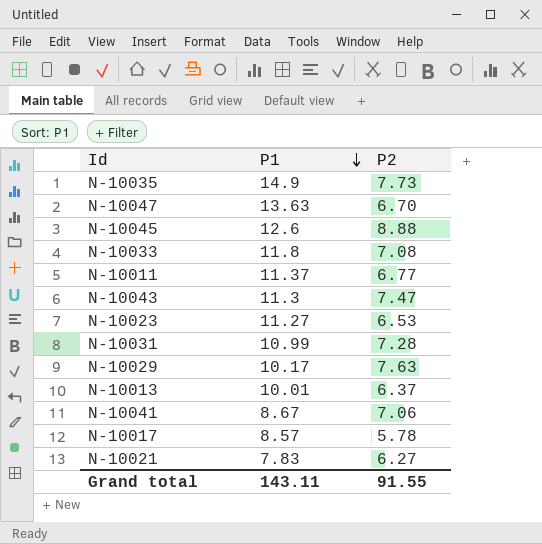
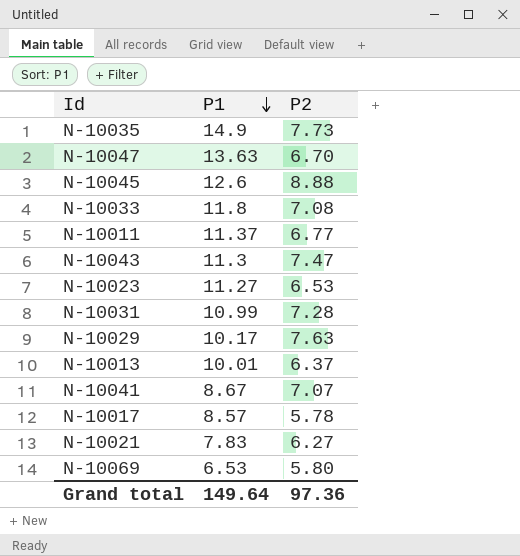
N-10041 | P2: 7.06 -> 7.07
row N-10069: none -> 6.53 | 5.80
Grand total | P1: 143.11 -> 149.64
Grand total | P2: 91.55 -> 97.36

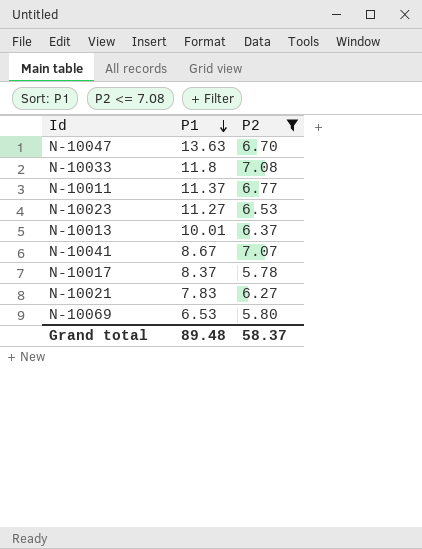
filter: none -> P2 <= 7.08
N-10017 | P1: 8.57 -> 8.37
Grand total | P1: 149.64 -> 89.48
Grand total | P2: 97.36 -> 58.37

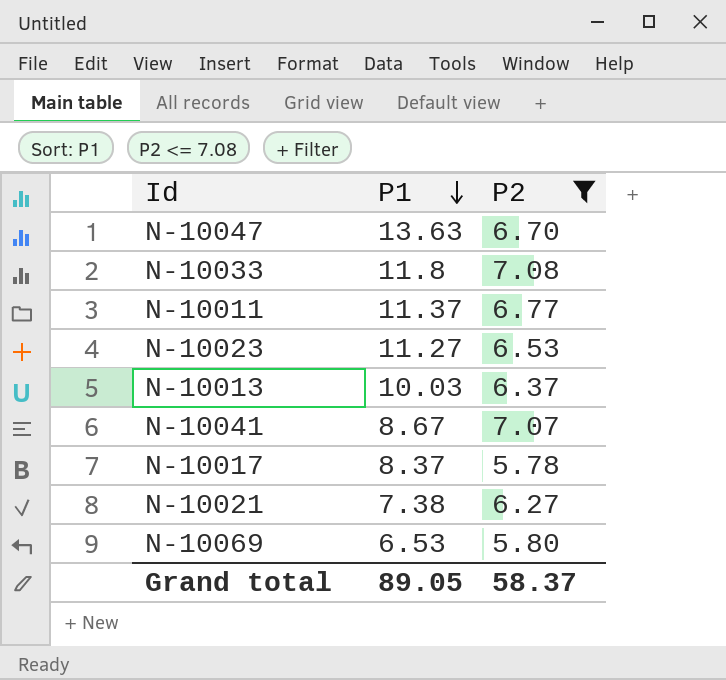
N-10013 | P1: 10.01 -> 10.03
N-10021 | P1: 7.83 -> 7.38
Grand total | P1: 89.48 -> 89.05

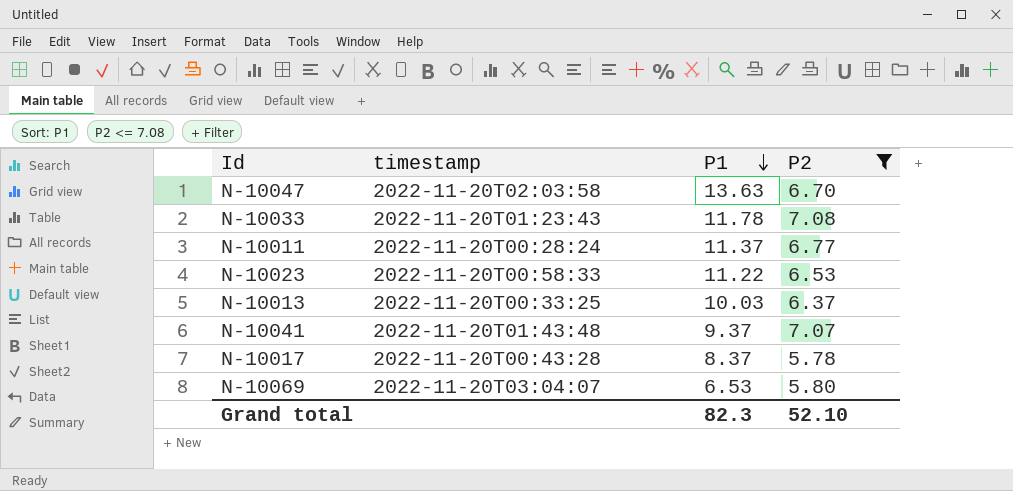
column timestamp | position: none -> 2
row N-10021: 7.38 | 6.27 -> none
N-10033 | P1: 11.8 -> 11.78
N-10023 | P1: 11.27 -> 11.22
N-10041 | P1: 8.67 -> 9.37
Grand total | P1: 89.05 -> 82.3
Grand total | P2: 58.37 -> 52.10

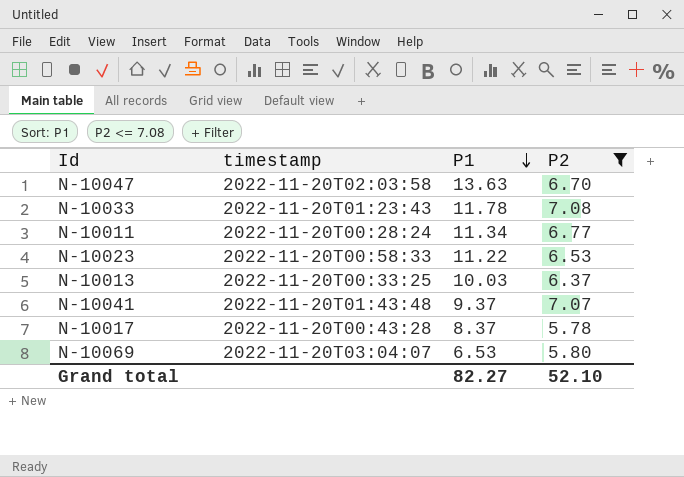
N-10011 | P1: 11.37 -> 11.34
Grand total | P1: 82.3 -> 82.27

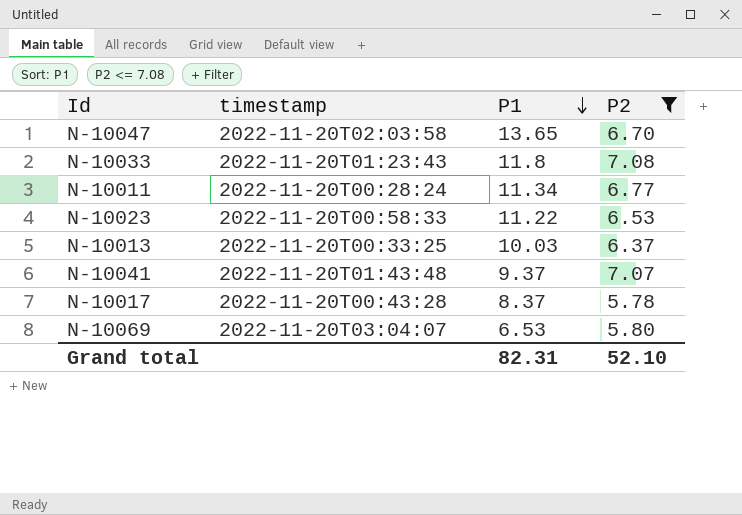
N-10047 | P1: 13.63 -> 13.65
N-10033 | P1: 11.78 -> 11.8
Grand total | P1: 82.27 -> 82.31

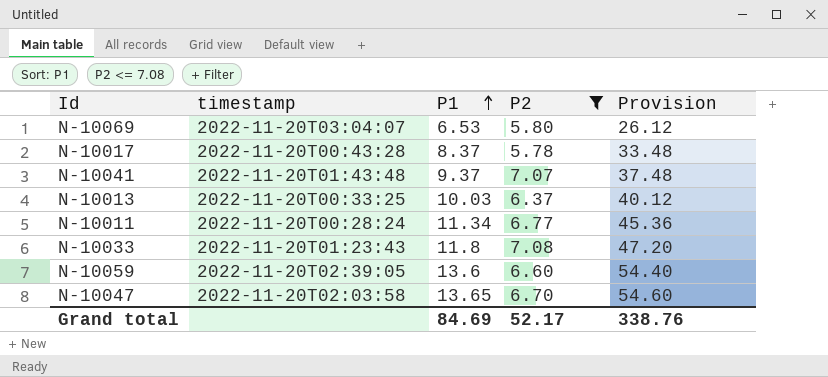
row order: P1 descending -> P1 ascending
column Provision | formula: none -> [P1] * 4
row N-10023: 2022-11-20T00:58:33 | 11.22 | 6.53 -> none
row N-10059: none -> 2022-11-20T02:39:05 | 13.6 | 6.60 | 54.40
Grand total | P1: 82.31 -> 84.69
Grand total | P2: 52.10 -> 52.17

